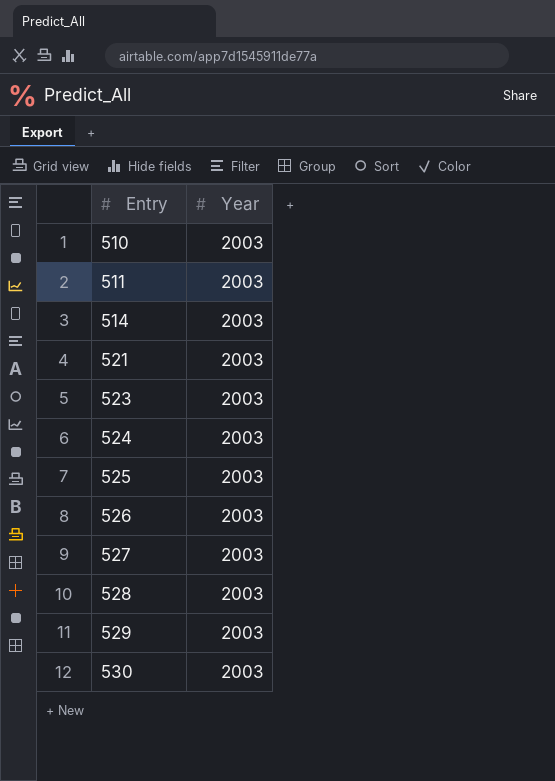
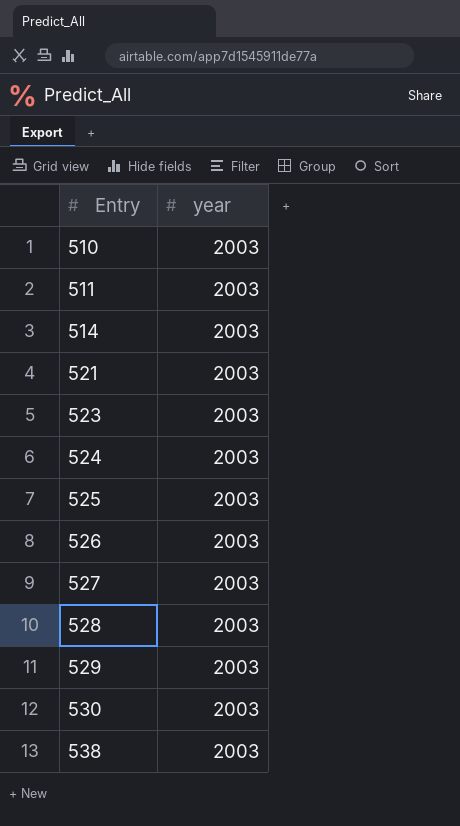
column name: Year -> year
row 538: none -> 2003

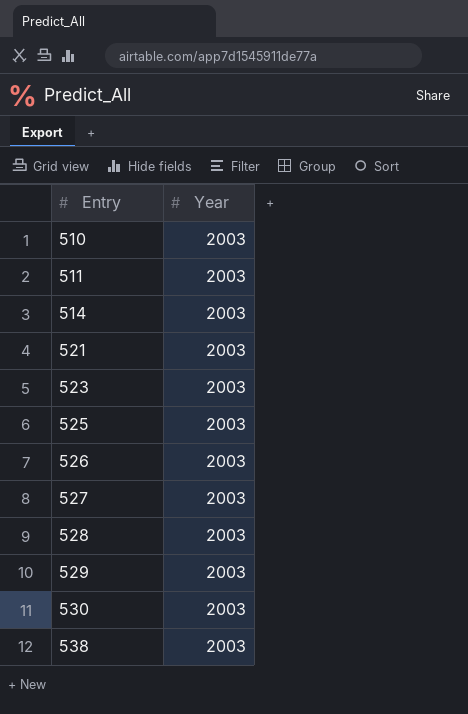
column name: year -> Year
row 524: 2003 -> none

